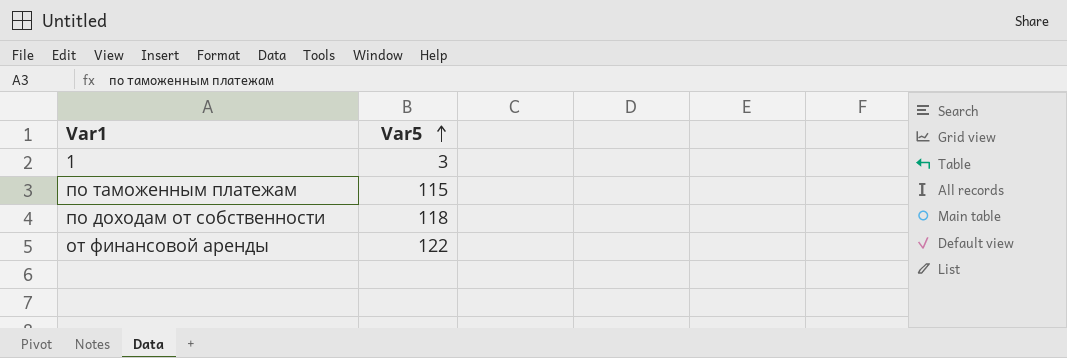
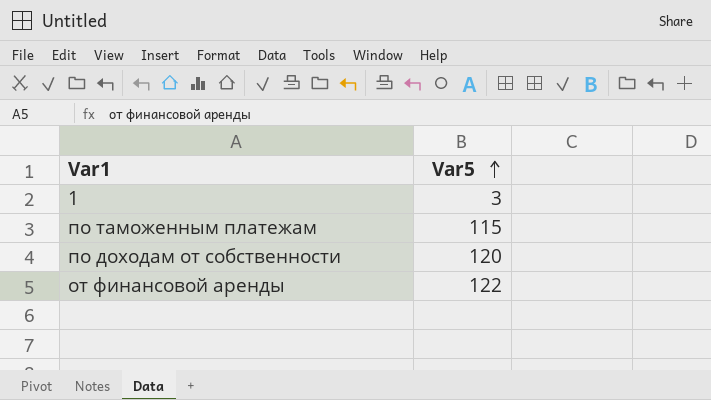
по доходам от собственности | Var5: 118 -> 120

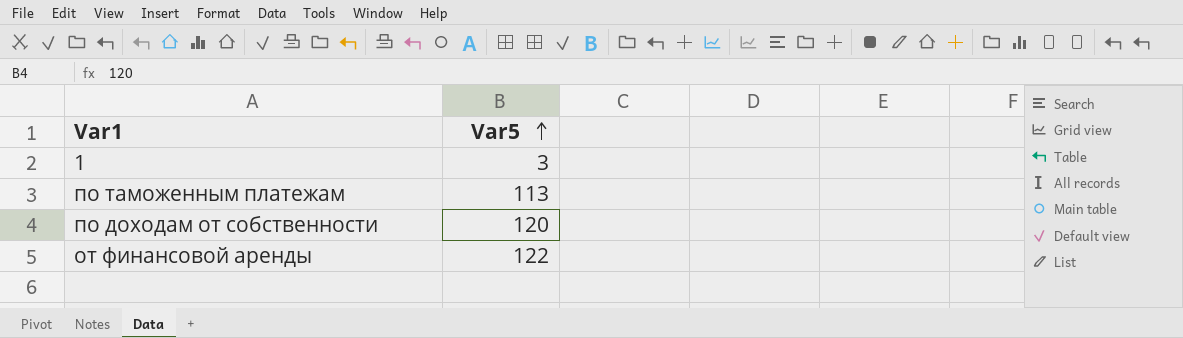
по таможенным платежам | Var5: 115 -> 113

